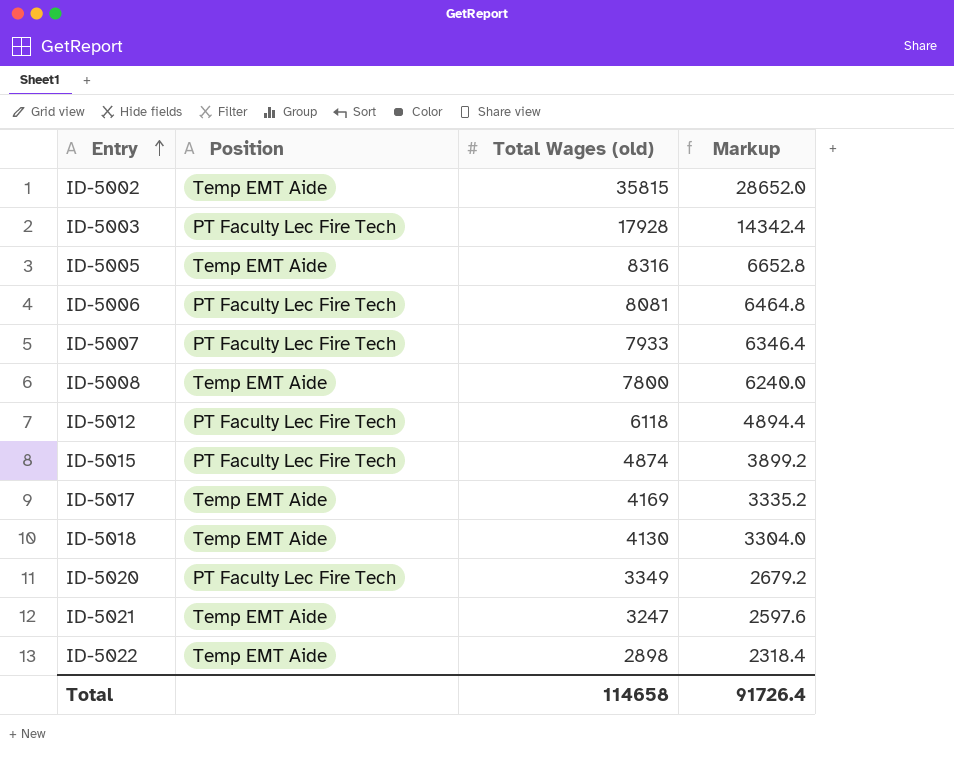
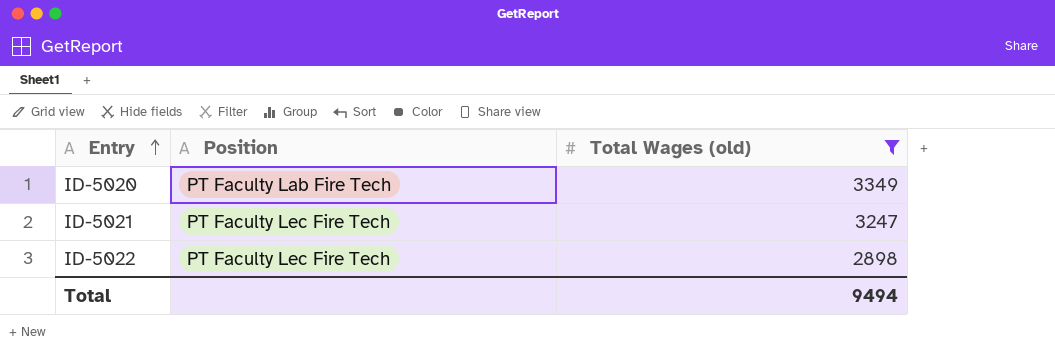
filter: none -> Total Wages (old) <= 3349
column Markup | formula: [Total Wages (old)] * 0.8 -> none
ID-5020 | Position: PT Faculty Lec Fire Tech -> PT Faculty Lab Fire Tech
ID-5021 | Position: Temp EMT Aide -> PT Faculty Lec Fire Tech
ID-5022 | Position: Temp EMT Aide -> PT Faculty Lec Fire Tech
Total | Total Wages (old): 114658 -> 9494

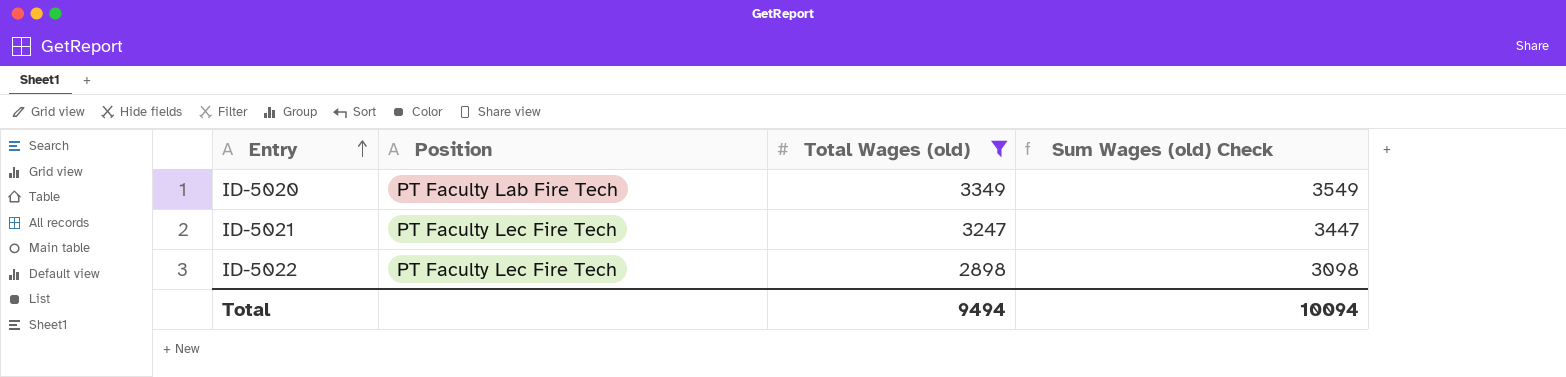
column Sum Wages (old) Check | formula: none -> [Total Wages (old)] + 200

